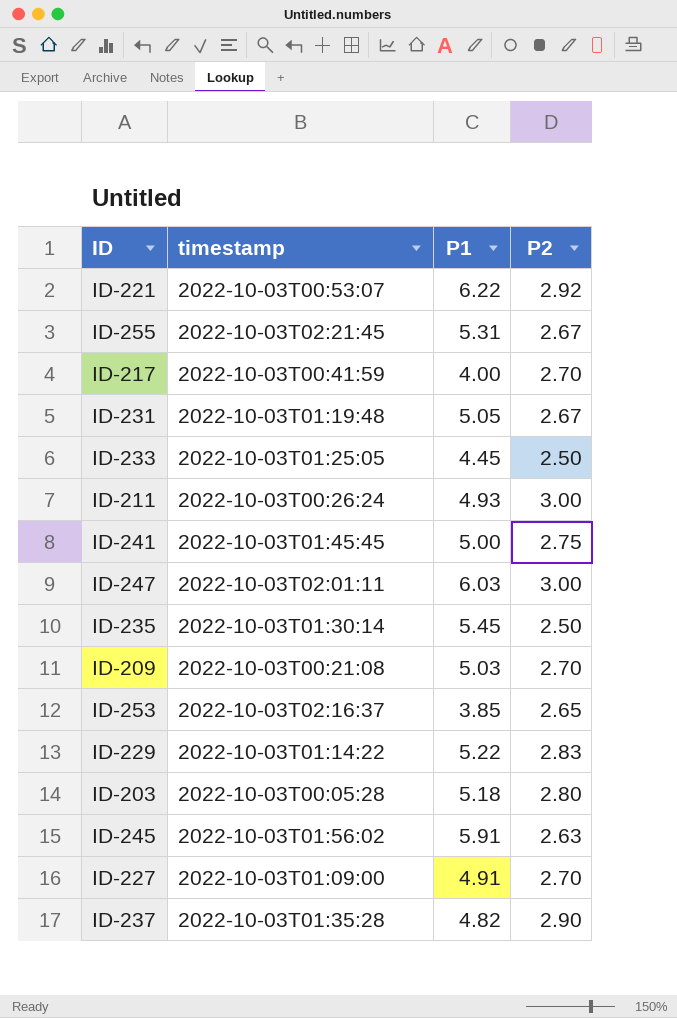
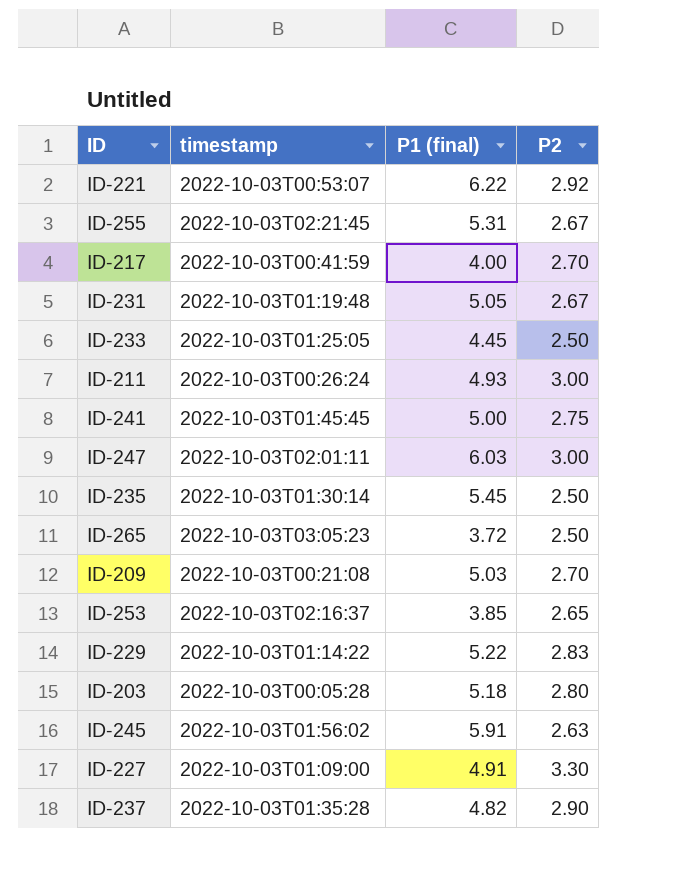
column name: P1 -> P1 (final)
row ID-265: none -> 2022-10-03T03:05:23 | 3.72 | 2.50
ID-227 | P2: 2.70 -> 3.30

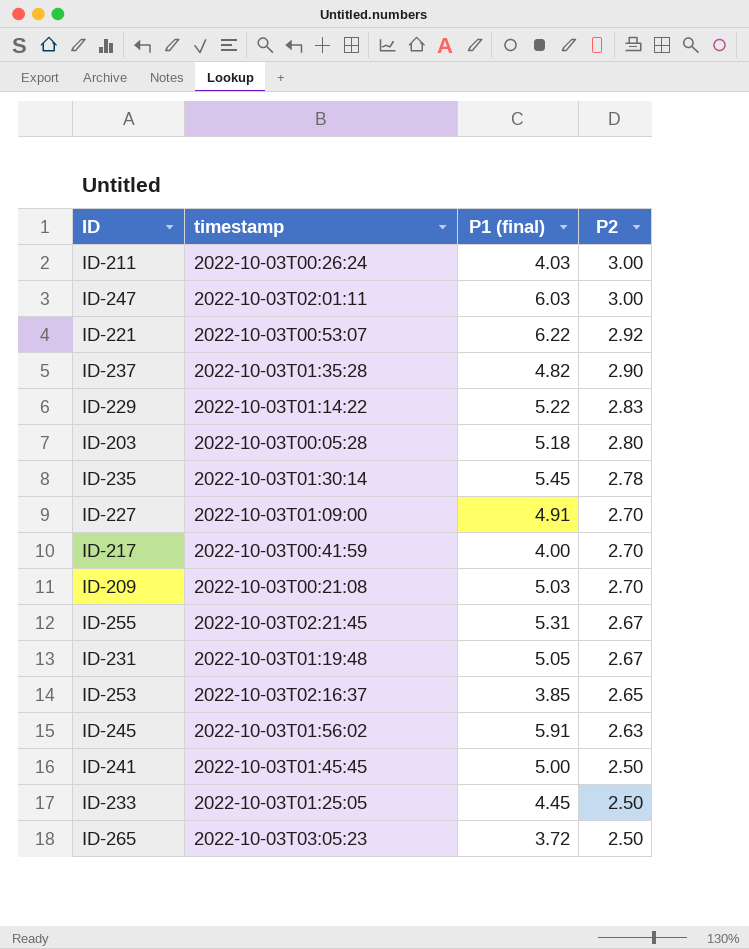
row order: none -> P2 descending
ID-211 | P1 (final): 4.93 -> 4.03
ID-235 | P2: 2.50 -> 2.78
ID-227 | P2: 3.30 -> 2.70
ID-241 | P2: 2.75 -> 2.50

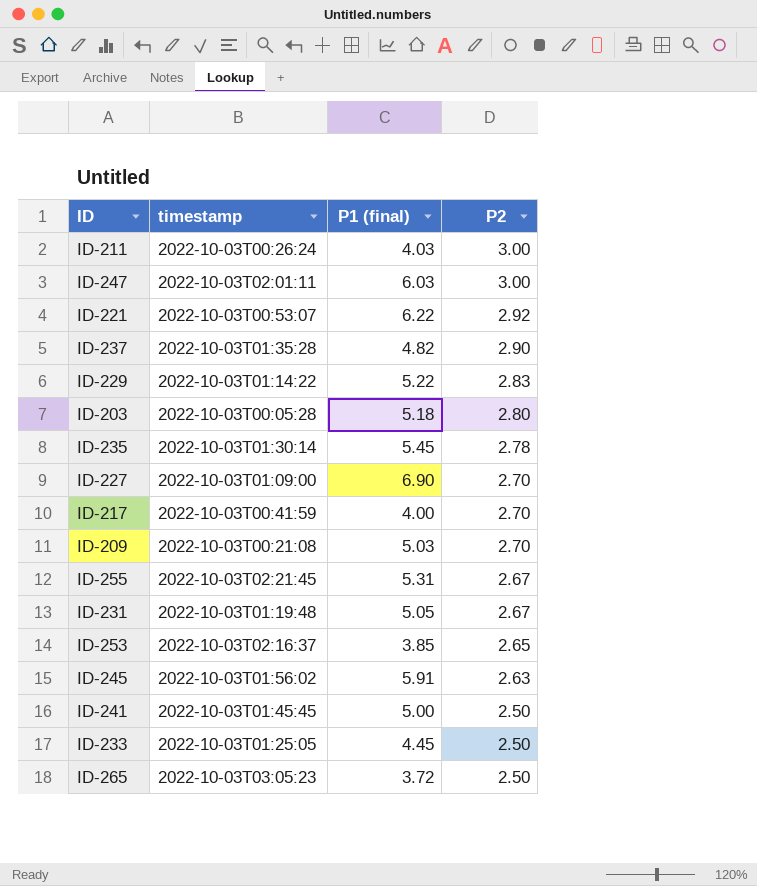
ID-227 | P1 (final): 4.91 -> 6.90

